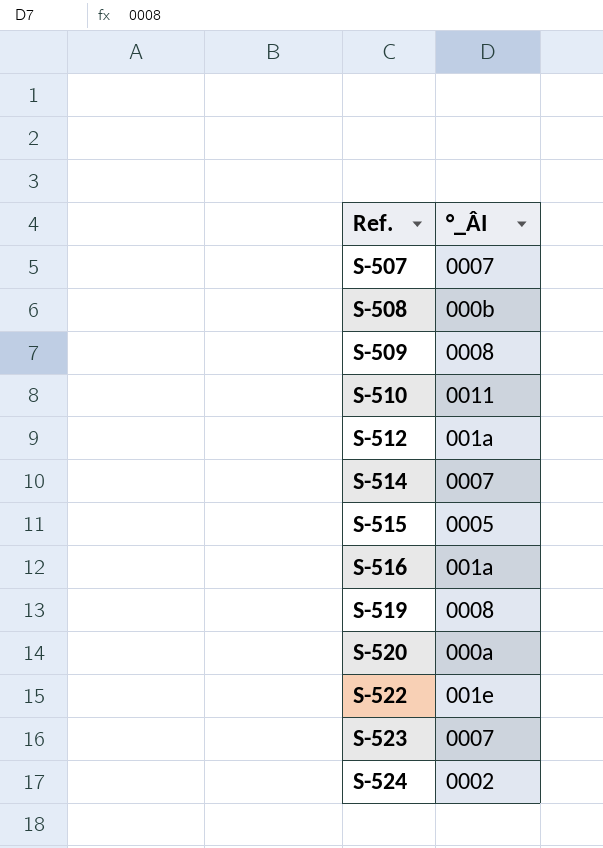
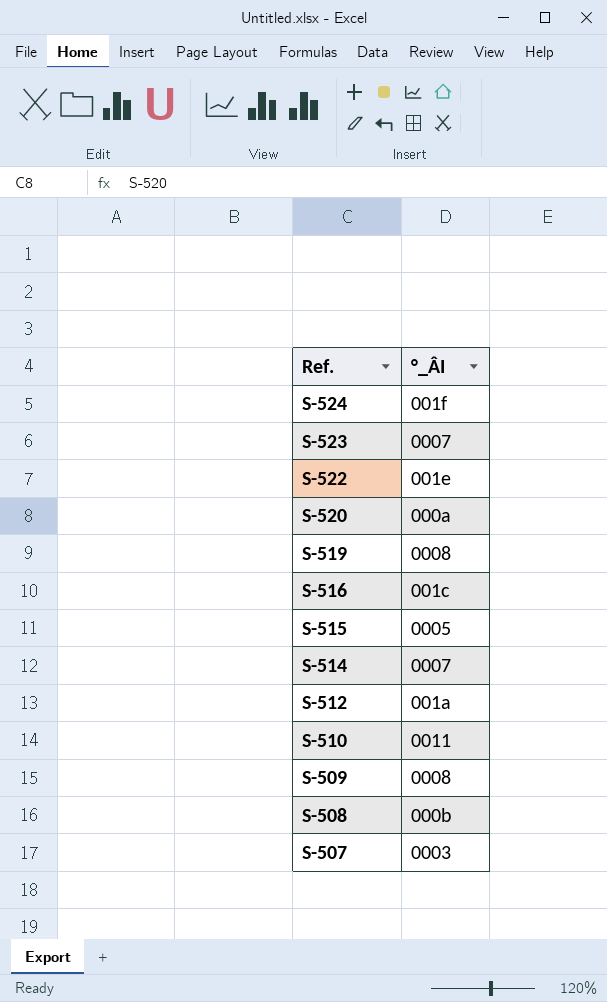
row order: Ref. ascending -> Ref. descending
S-524 | °_ÂI: 0002 -> 001f
S-516 | °_ÂI: 001a -> 001c
S-507 | °_ÂI: 0007 -> 0003

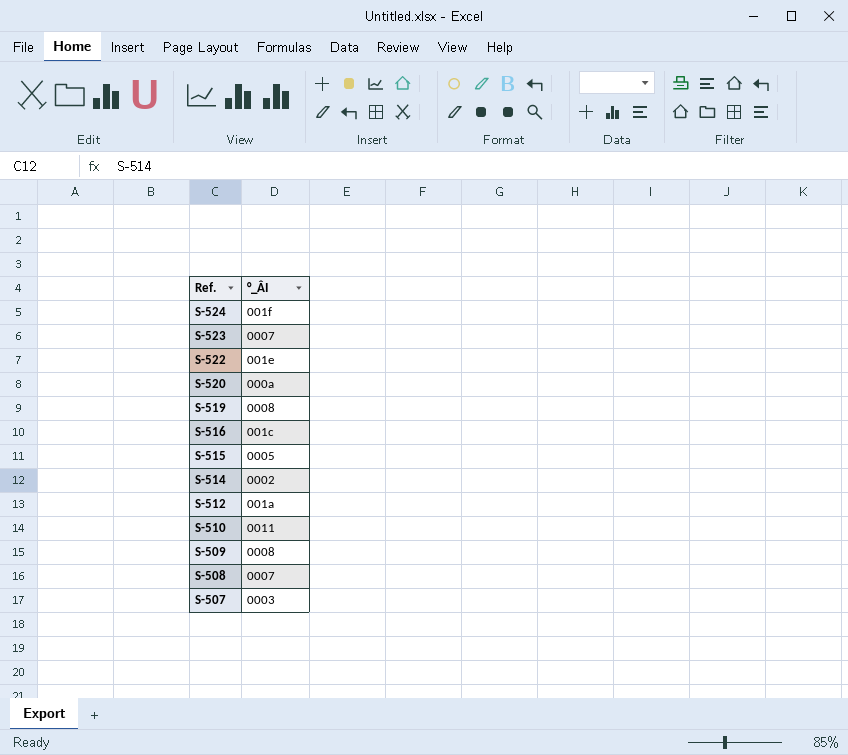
S-514 | °_ÂI: 0007 -> 0002
S-508 | °_ÂI: 000b -> 0007

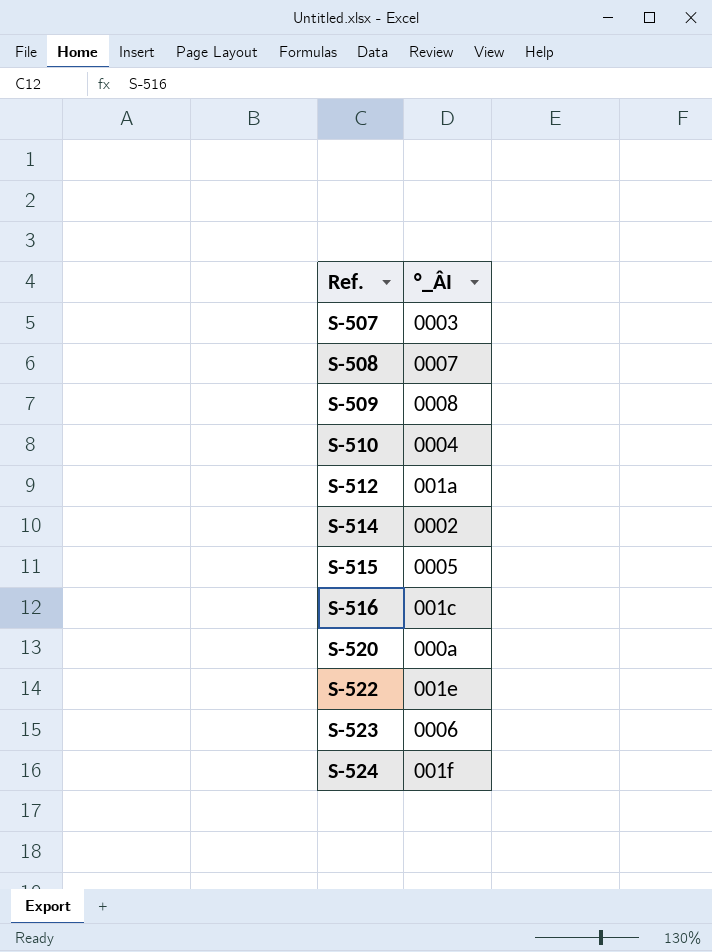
row order: Ref. descending -> Ref. ascending
row S-519: 0008 -> none
S-510 | °_ÂI: 0011 -> 0004
S-523 | °_ÂI: 0007 -> 0006

